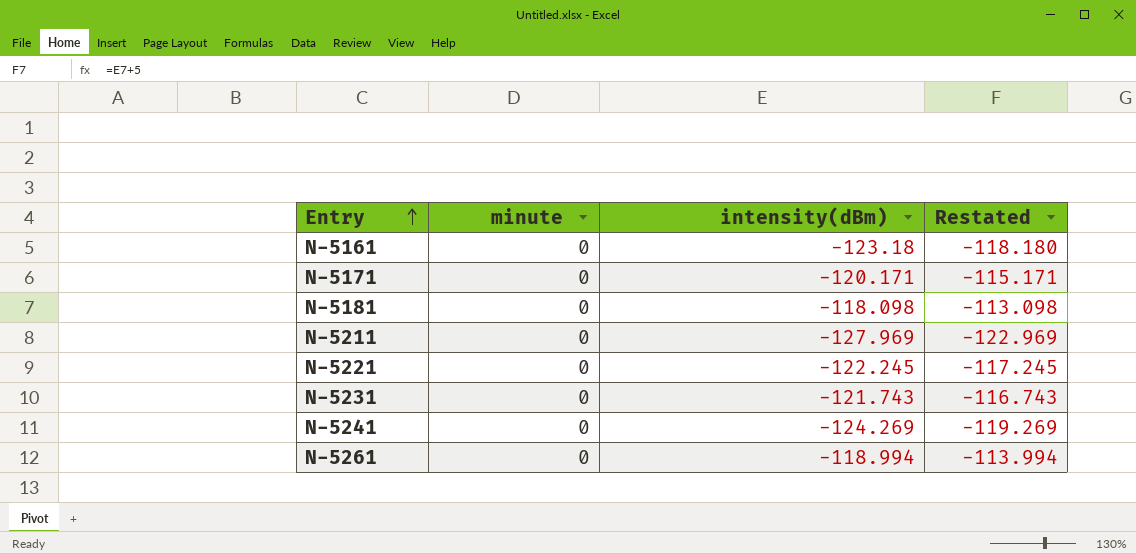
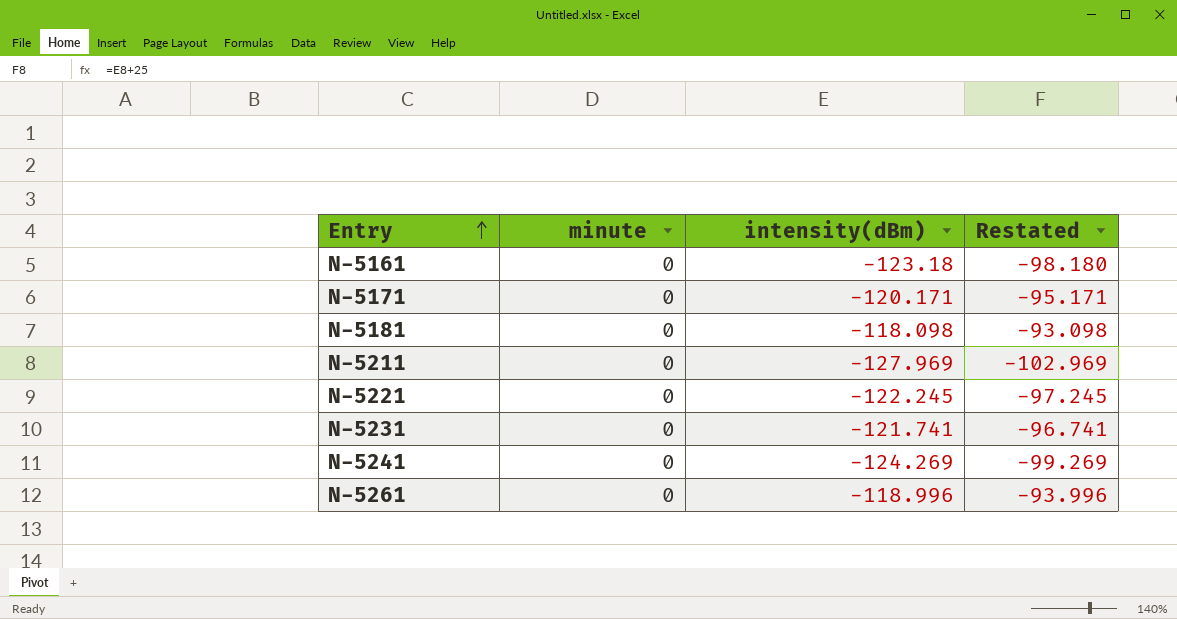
column Restated | formula: [intensity(dBm)] + 5 -> [intensity(dBm)] + 25
N-5231 | intensity(dBm): -121.743 -> -121.741
N-5261 | intensity(dBm): -118.994 -> -118.996

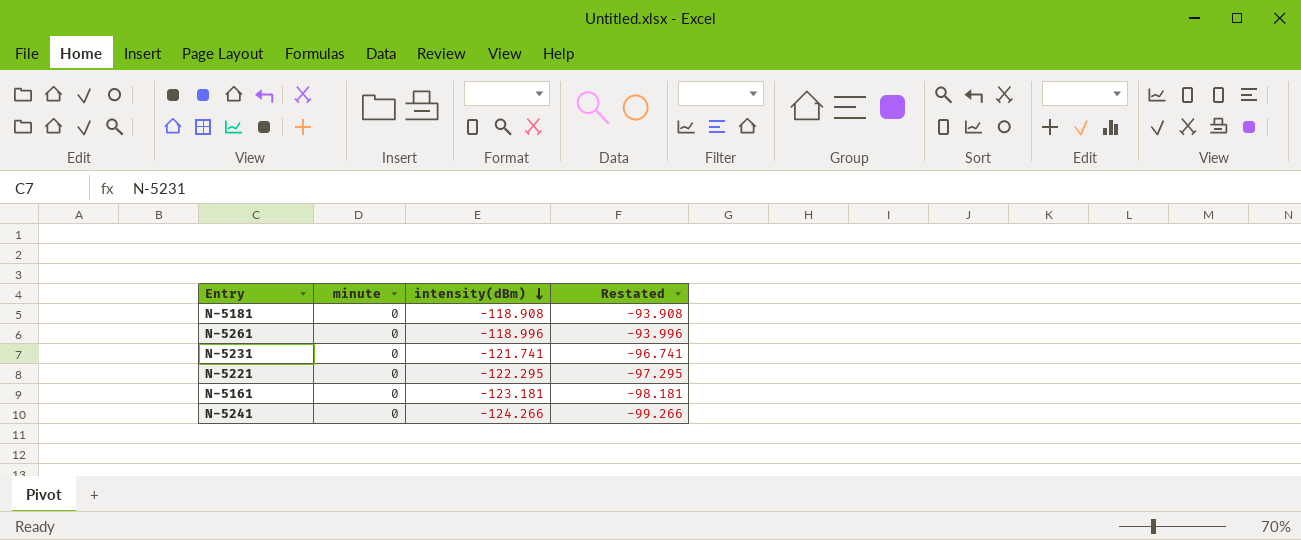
row order: Entry ascending -> intensity(dBm) descending
row N-5171: 0 | -120.171 | -95.171 -> none
row N-5211: 0 | -127.969 | -102.969 -> none
N-5181 | intensity(dBm): -118.098 -> -118.908
N-5181 | Restated: -93.098 -> -93.908
N-5221 | intensity(dBm): -122.245 -> -122.295
N-5221 | Restated: -97.245 -> -97.295
N-5161 | intensity(dBm): -123.18 -> -123.181
N-5161 | Restated: -98.180 -> -98.181
N-5241 | intensity(dBm): -124.269 -> -124.266
N-5241 | Restated: -99.269 -> -99.266

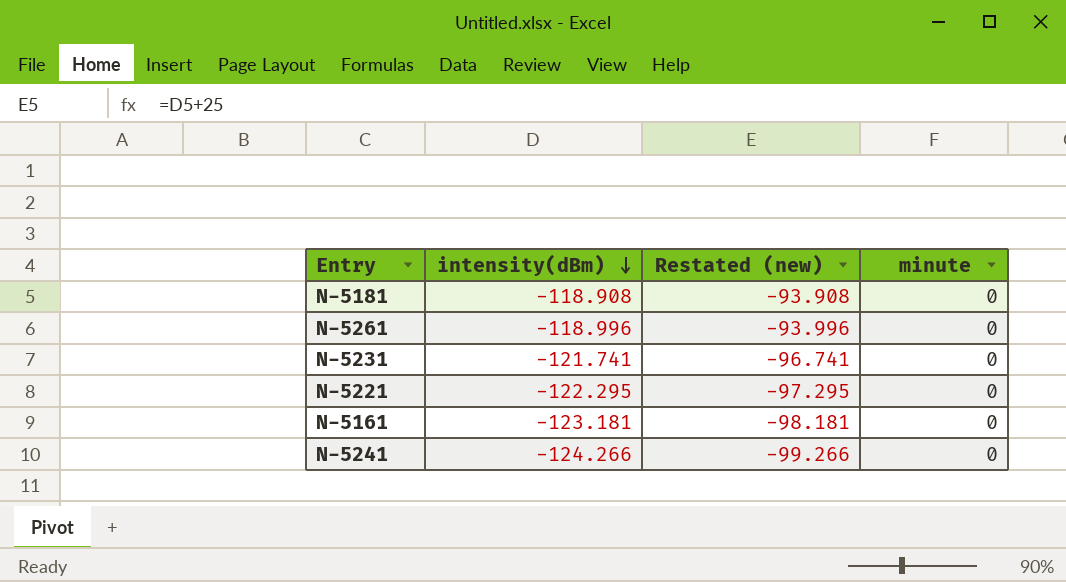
column name: Restated -> Restated (new)
column minute | position: 2 -> 4

